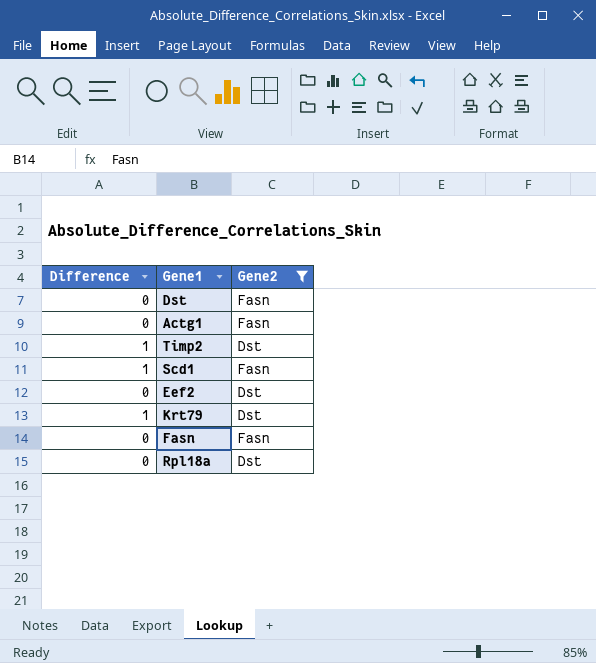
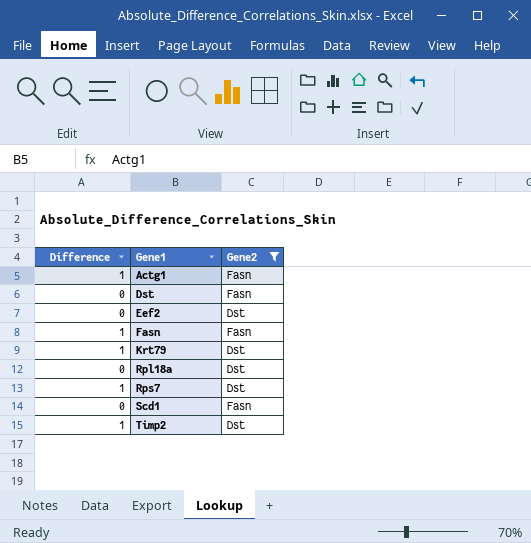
row order: none -> Gene1 ascending
Actg1 | Difference: 0 -> 1
Fasn | Difference: 0 -> 1
row Rps7: none -> 1 | Dst
Scd1 | Difference: 1 -> 0

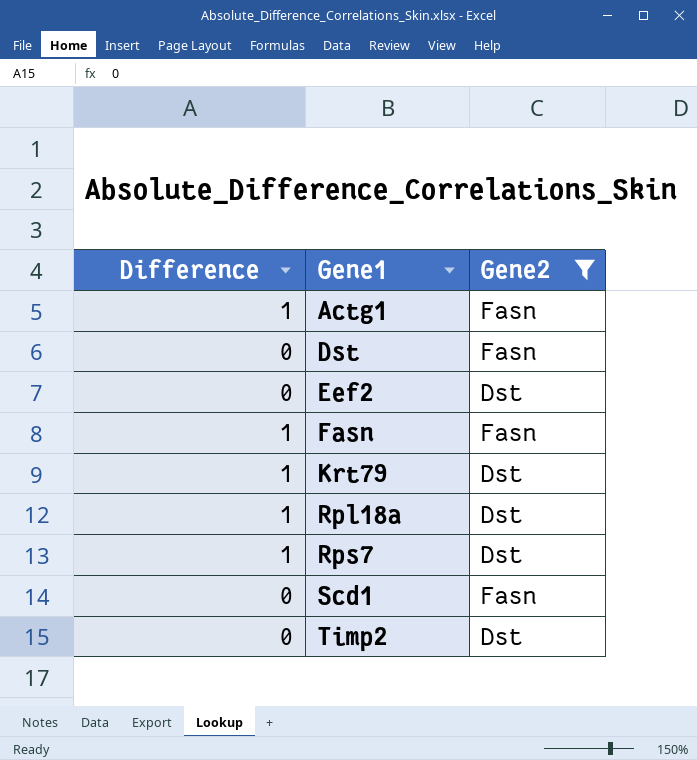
Rpl18a | Difference: 0 -> 1
Timp2 | Difference: 1 -> 0

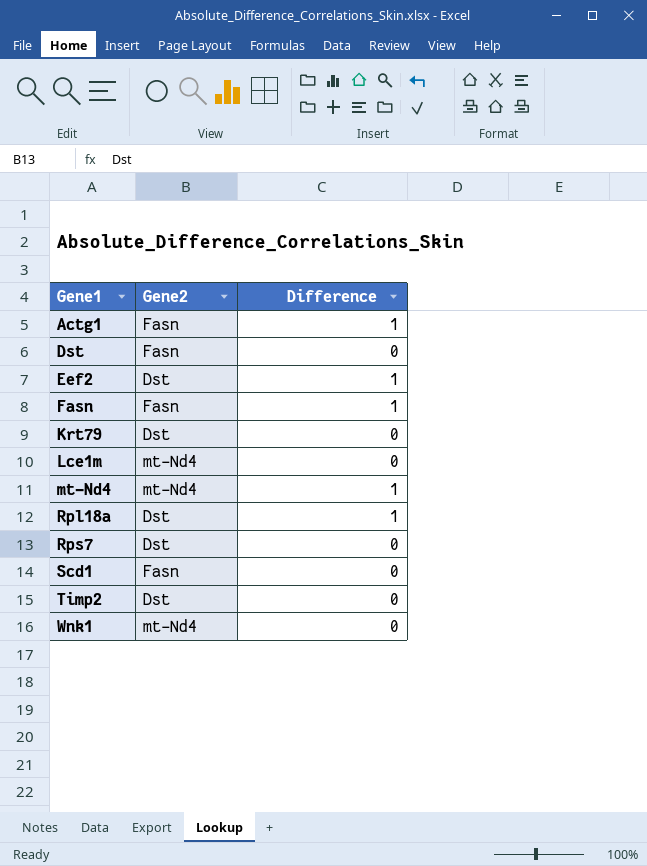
filter: Gene2 != mt-Nd4 -> none
column Difference | position: 1 -> 3
Eef2 | Difference: 0 -> 1
Krt79 | Difference: 1 -> 0
Rps7 | Difference: 1 -> 0

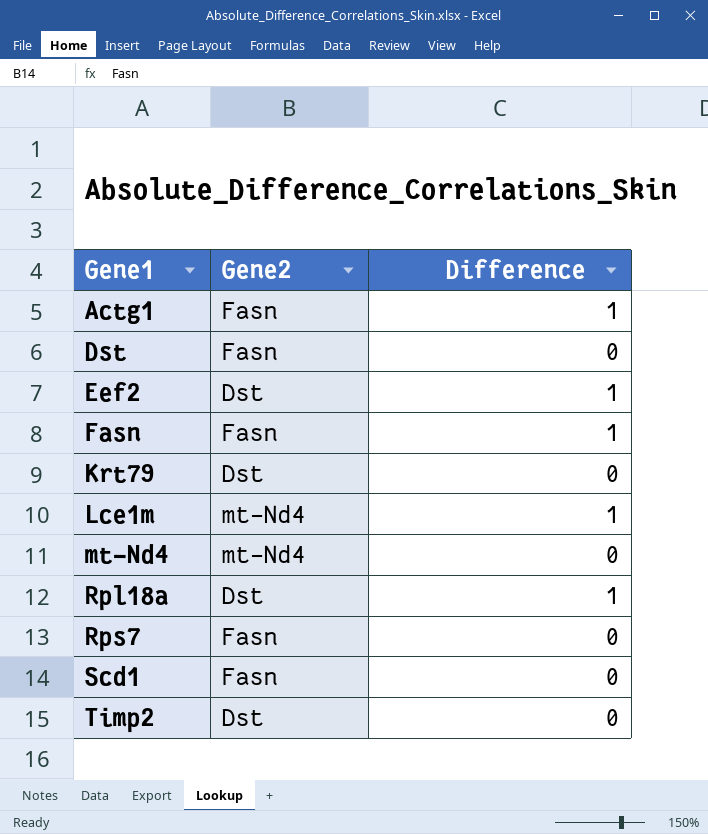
row Wnk1: mt-Nd4 | 0 -> none
Lce1m | Difference: 0 -> 1
mt-Nd4 | Difference: 1 -> 0
Rps7 | Gene2: Dst -> Fasn

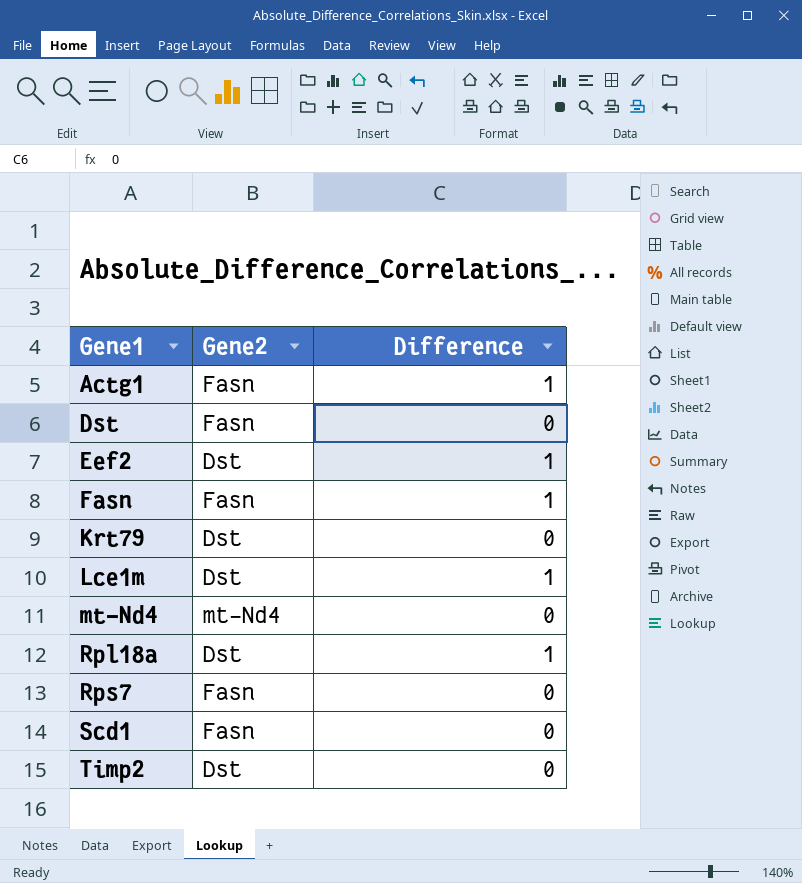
Lce1m | Gene2: mt-Nd4 -> Dst

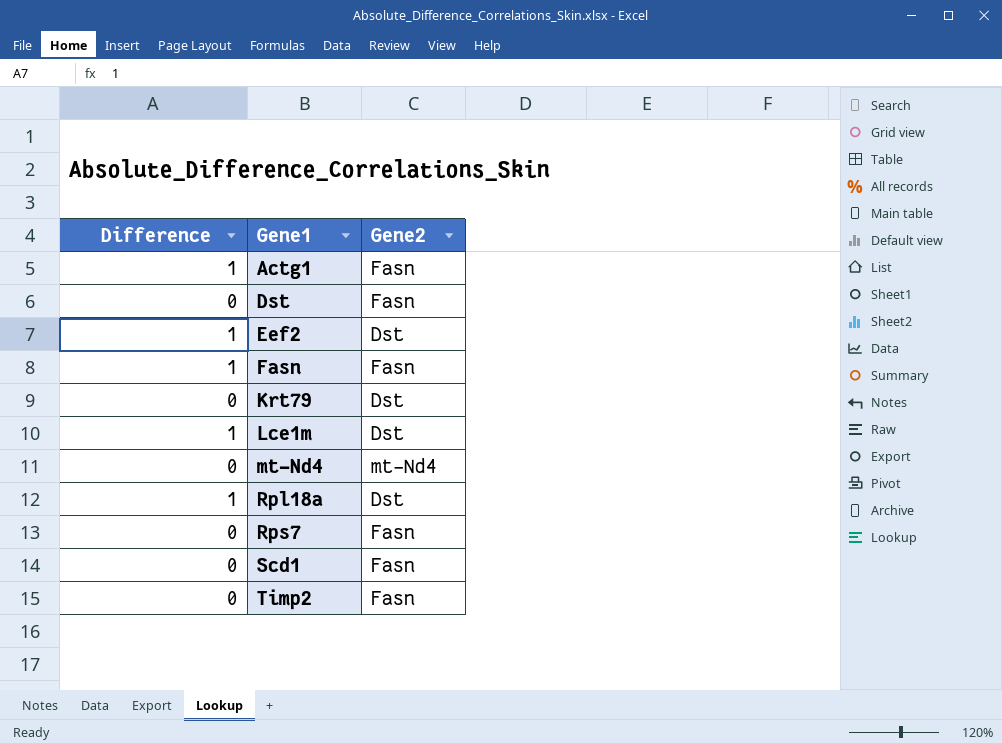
column Difference | position: 3 -> 1
Timp2 | Gene2: Dst -> Fasn

